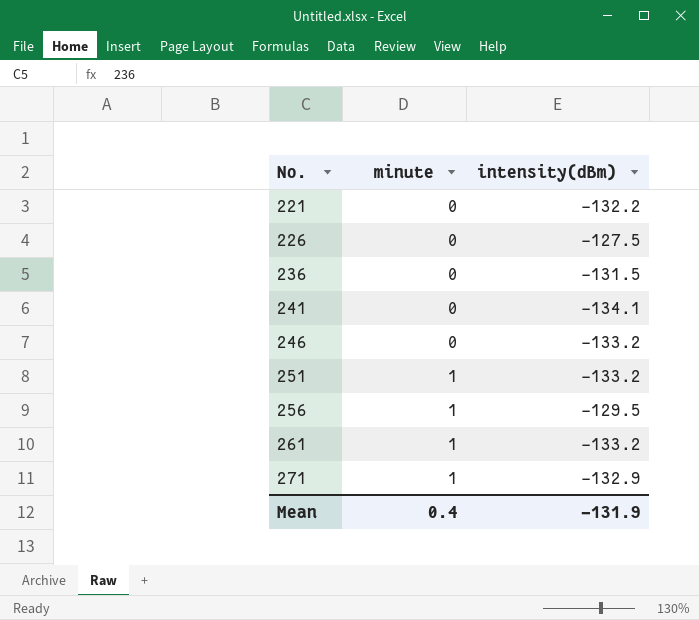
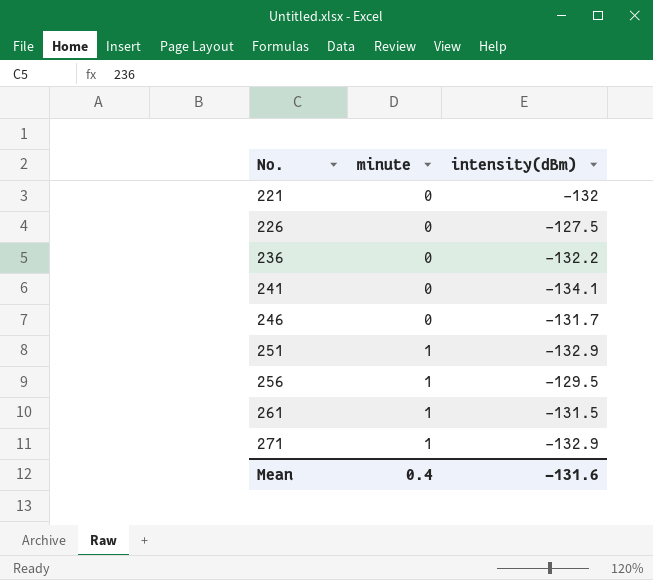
221 | intensity(dBm): -132.2 -> -132
236 | intensity(dBm): -131.5 -> -132.2
246 | intensity(dBm): -133.2 -> -131.7
251 | intensity(dBm): -133.2 -> -132.9
261 | intensity(dBm): -133.2 -> -131.5
Mean | intensity(dBm): -131.9 -> -131.6

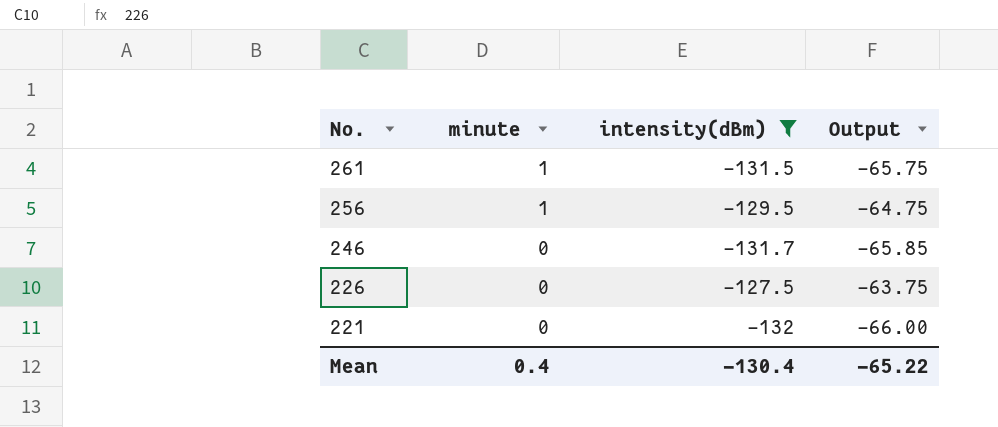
filter: none -> intensity(dBm) >= -132
row order: No. ascending -> No. descending
column Output | formula: none -> [intensity(dBm)] * 0.5
Mean | intensity(dBm): -131.6 -> -130.4

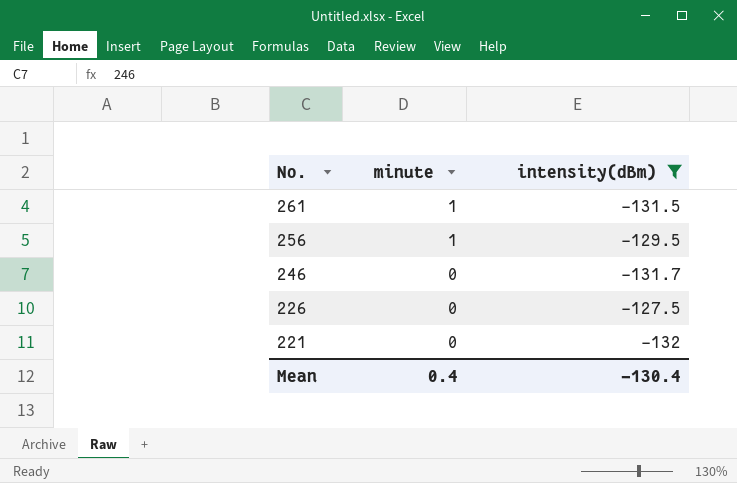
column Output | formula: [intensity(dBm)] * 0.5 -> none

